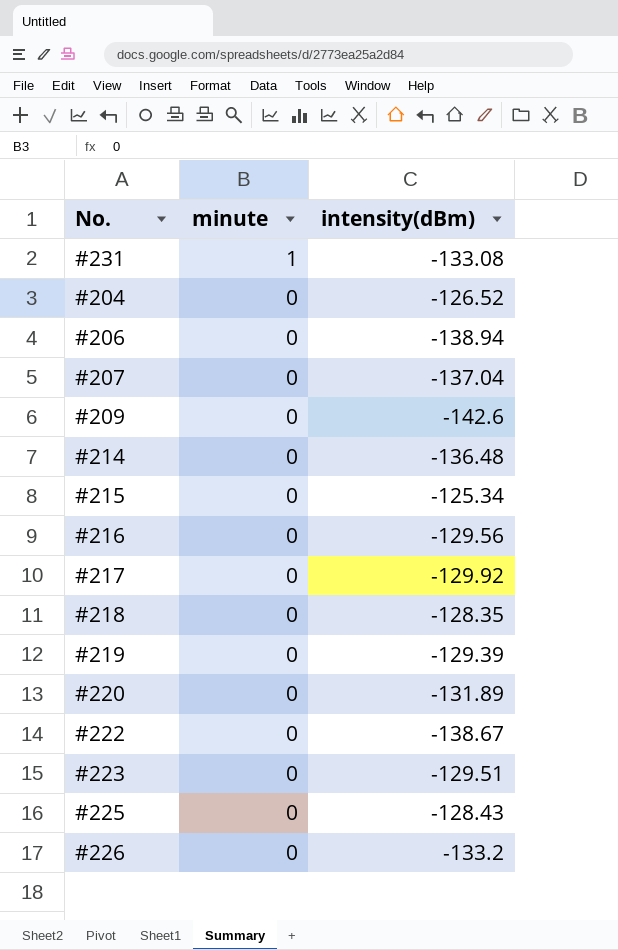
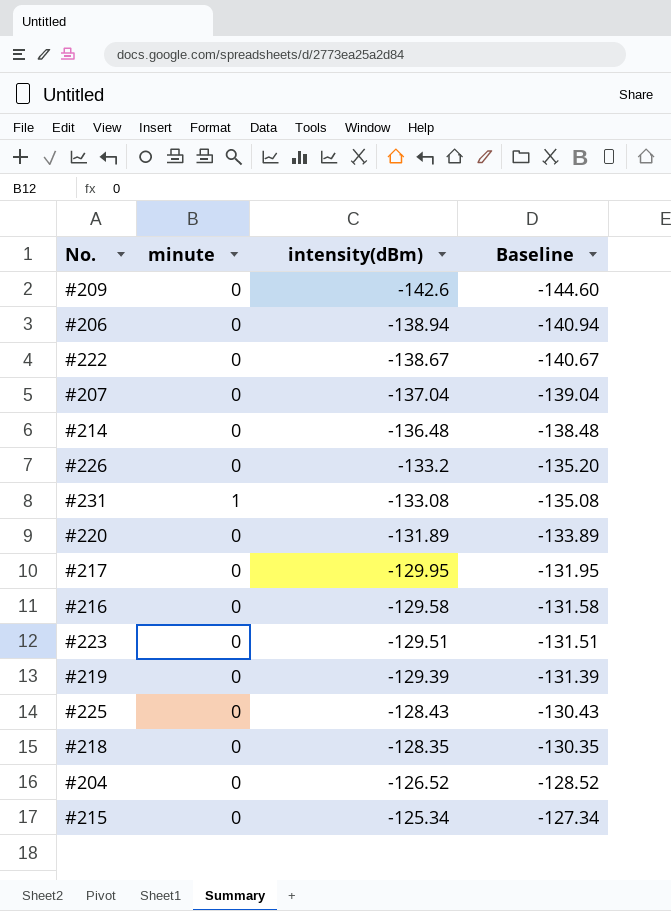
row order: minute descending -> intensity(dBm) ascending
column Baseline | formula: none -> [intensity(dBm)] - 2
#217 | intensity(dBm): -129.92 -> -129.95
#216 | intensity(dBm): -129.56 -> -129.58

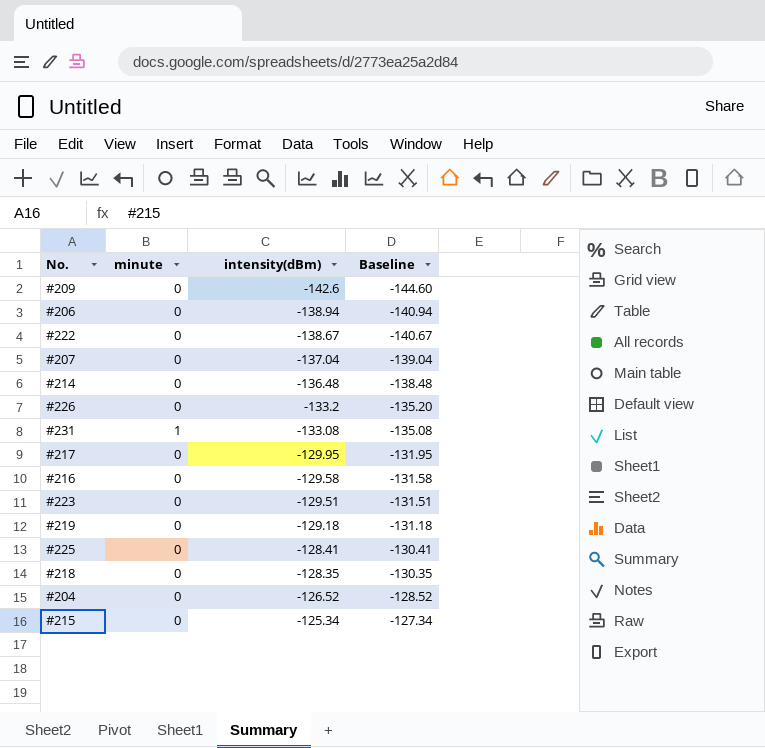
row #220: 0 | -131.89 | -133.89 -> none
#219 | intensity(dBm): -129.39 -> -129.18
#219 | Baseline: -131.39 -> -131.18
#225 | intensity(dBm): -128.43 -> -128.41
#225 | Baseline: -130.43 -> -130.41

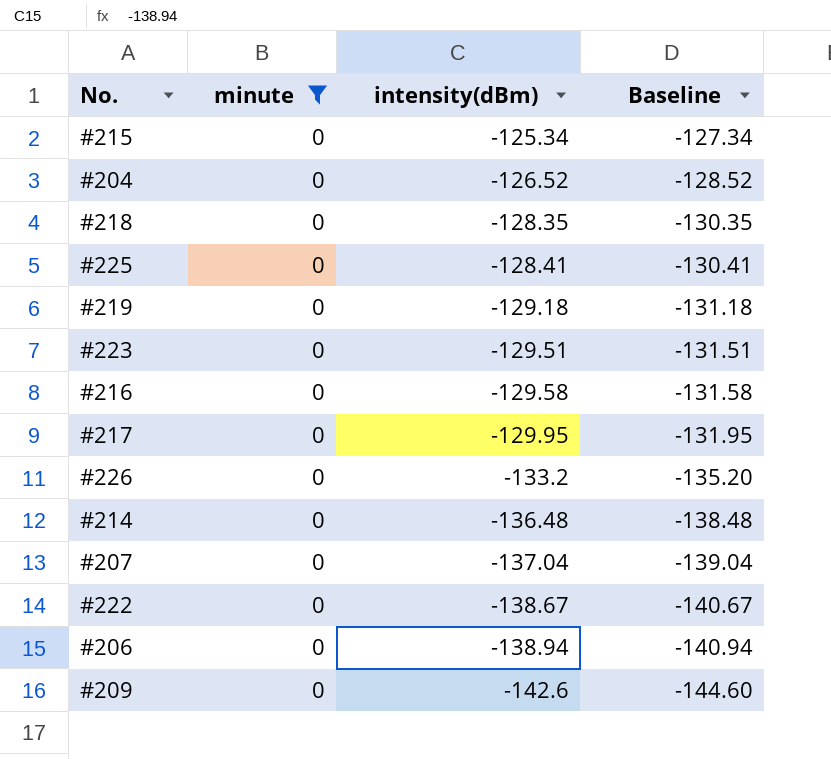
filter: none -> minute = 0
row order: intensity(dBm) ascending -> intensity(dBm) descending

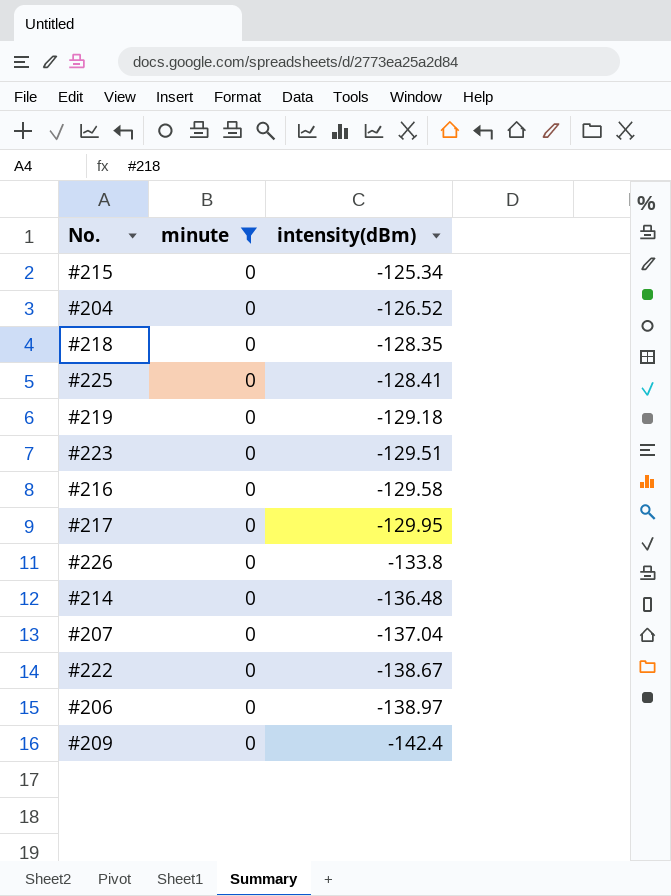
column Baseline | formula: [intensity(dBm)] - 2 -> none
#226 | intensity(dBm): -133.2 -> -133.8
#206 | intensity(dBm): -138.94 -> -138.97
#209 | intensity(dBm): -142.6 -> -142.4

